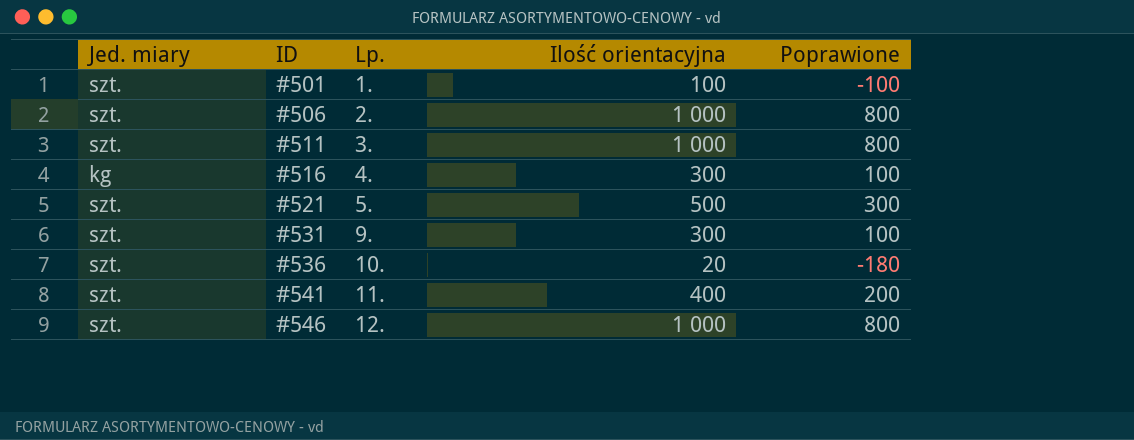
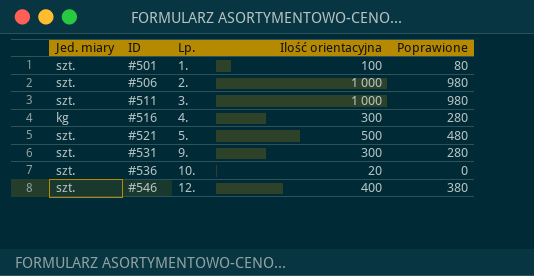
column Poprawione | formula: [Ilość orientacyjna] - 200 -> [Ilość orientacyjna] - 20
row #541: szt. | 11. | 400 | 200 -> none
#546 | Ilość orientacyjna: 1 000 -> 400

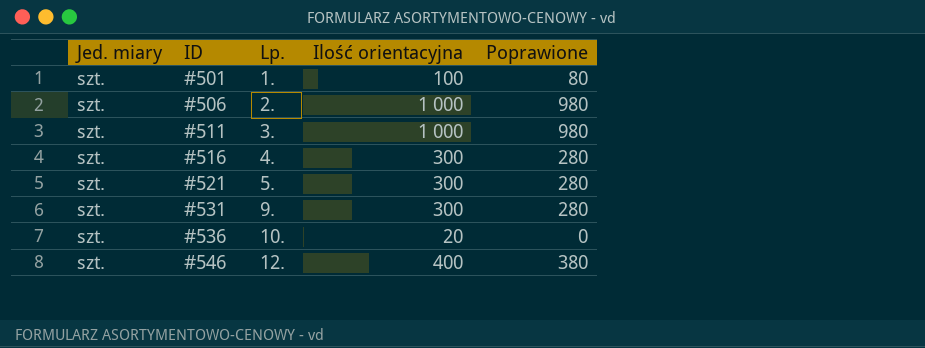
#516 | Jed. miary: kg -> szt.
#521 | Ilość orientacyjna: 500 -> 300
#521 | Poprawione: 480 -> 280

